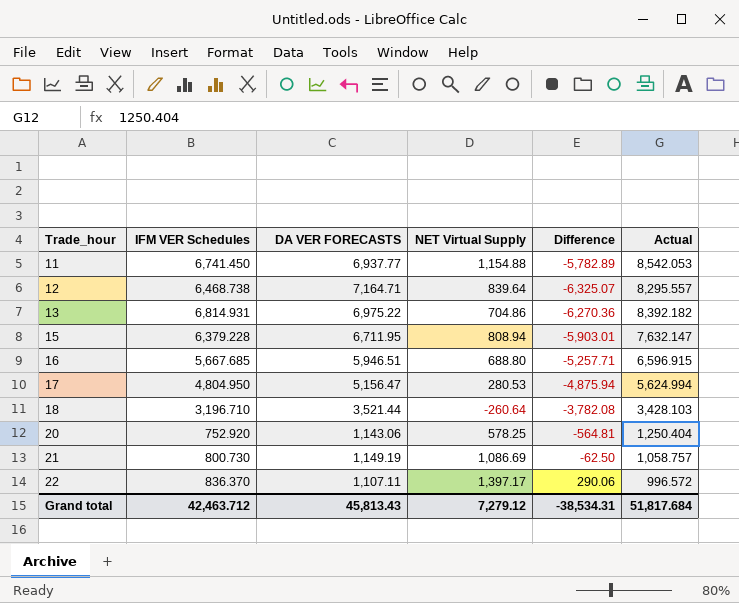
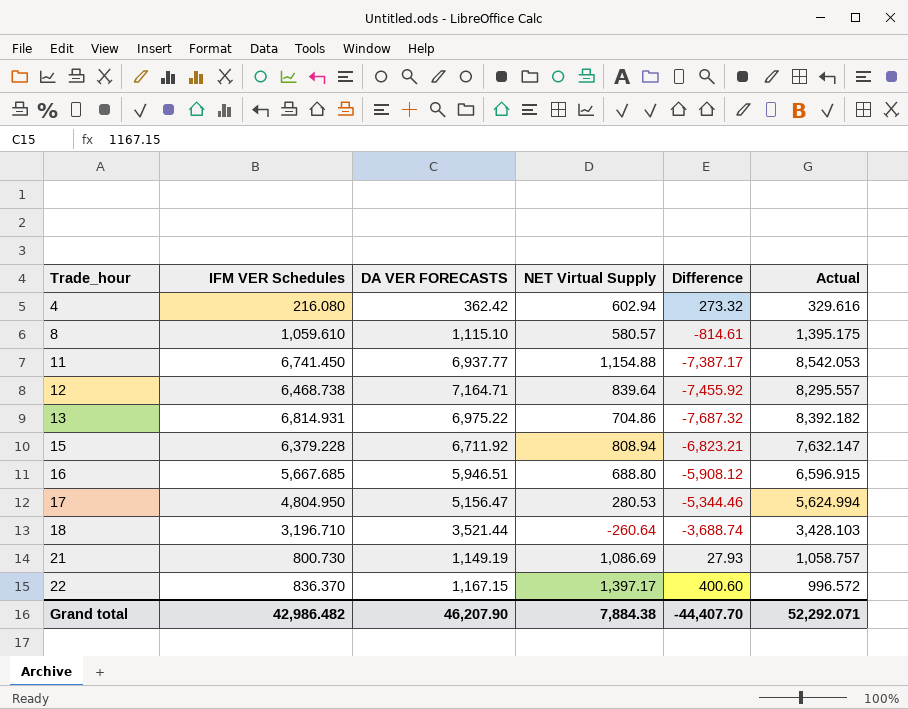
column Difference | formula: [NET Virtual Supply] - [DA VER FORECASTS] -> [NET Virtual Supply] - [Actual]
row 20: 752.920 | 1,143.06 | 578.25 | -564.81 | 1,250.404 -> none
row 4: none -> 216.080 | 362.42 | 602.94 | 273.32 | 329.616
row 8: none -> 1,059.610 | 1,115.10 | 580.57 | -814.61 | 1,395.175
15 | DA VER FORECASTS: 6,711.95 -> 6,711.92
22 | DA VER FORECASTS: 1,107.11 -> 1,167.15
Grand total | IFM VER Schedules: 42,463.712 -> 42,986.482
Grand total | DA VER FORECASTS: 45,813.43 -> 46,207.90
Grand total | NET Virtual Supply: 7,279.12 -> 7,884.38
Grand total | Difference: -38,534.31 -> -44,407.70
Grand total | Actual: 51,817.684 -> 52,292.071

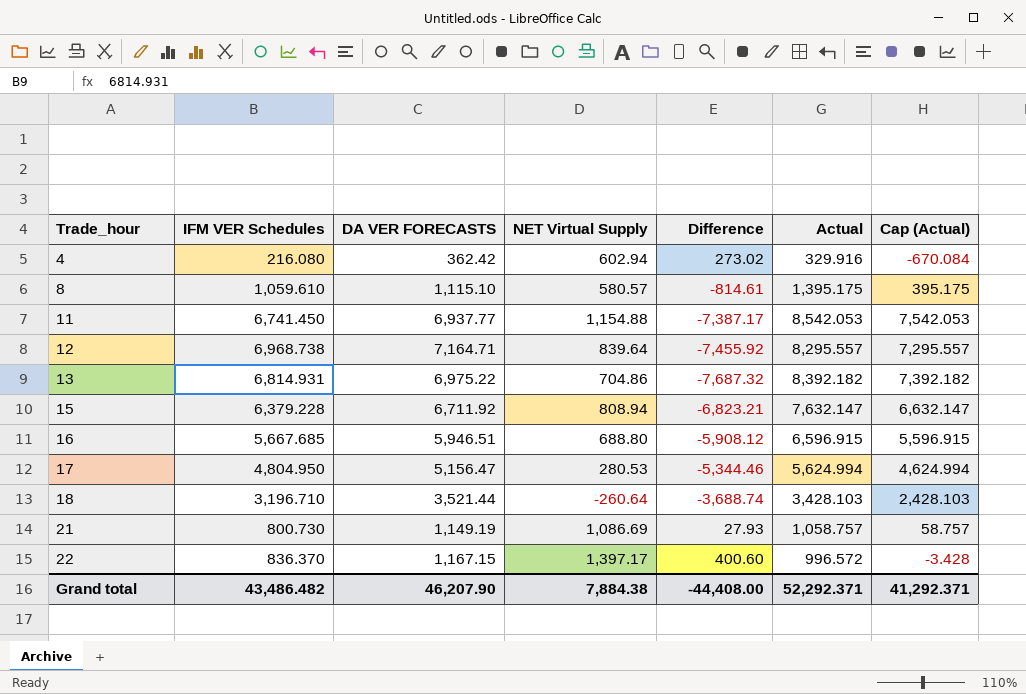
column Cap (Actual) | formula: none -> [Actual] - 1000
4 | Difference: 273.32 -> 273.02
4 | Actual: 329.616 -> 329.916
12 | IFM VER Schedules: 6,468.738 -> 6,968.738
Grand total | IFM VER Schedules: 42,986.482 -> 43,486.482
Grand total | Difference: -44,407.70 -> -44,408.00
Grand total | Actual: 52,292.071 -> 52,292.371

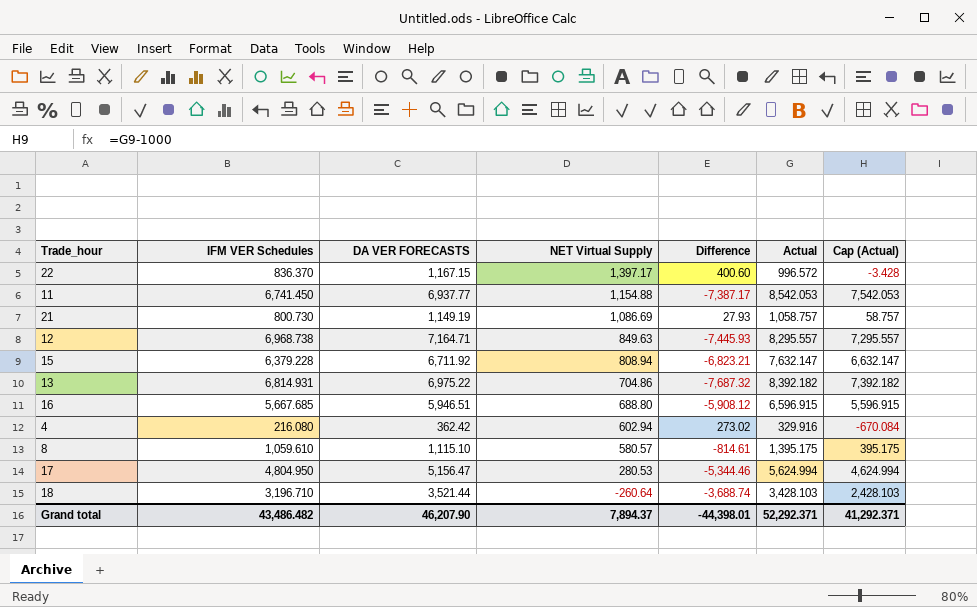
row order: Trade_hour ascending -> NET Virtual Supply descending
12 | NET Virtual Supply: 839.64 -> 849.63
12 | Difference: -7,455.92 -> -7,445.93
Grand total | NET Virtual Supply: 7,884.38 -> 7,894.37
Grand total | Difference: -44,408.00 -> -44,398.01

